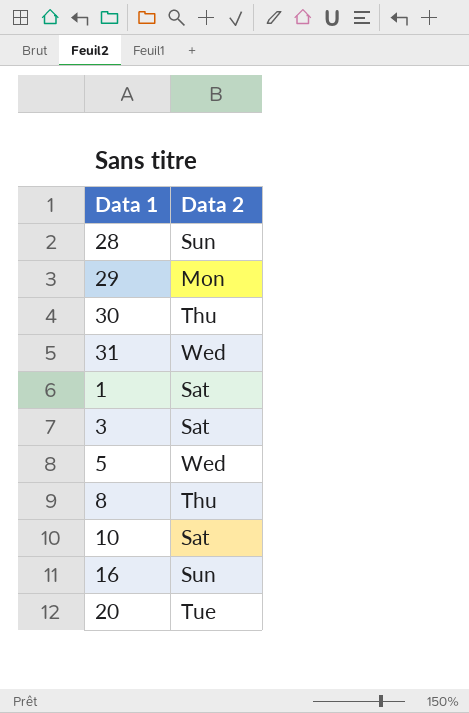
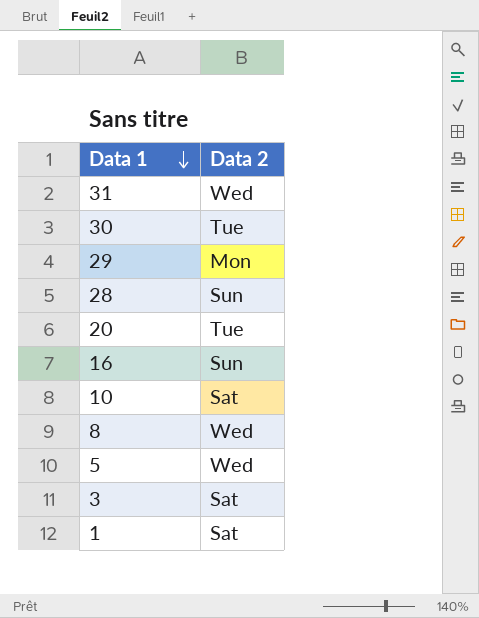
row order: none -> Data 1 descending
30 | Data 2: Thu -> Tue
8 | Data 2: Thu -> Wed

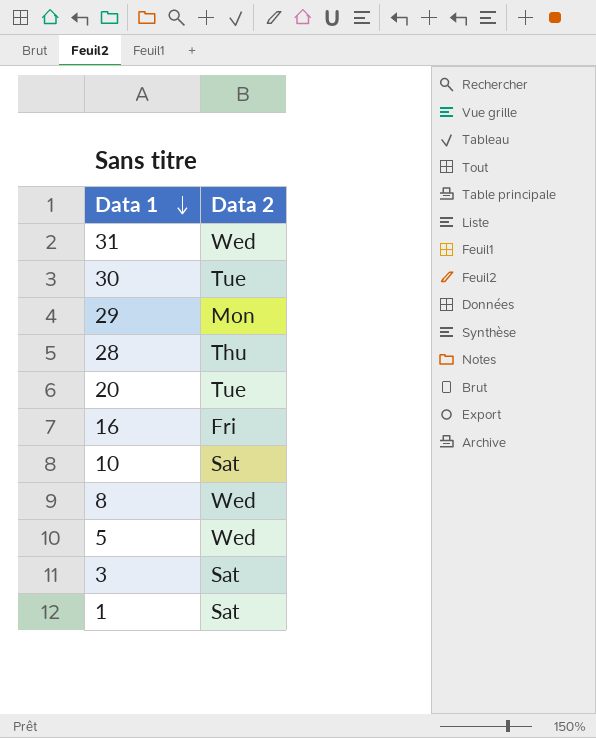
28 | Data 2: Sun -> Thu
16 | Data 2: Sun -> Fri

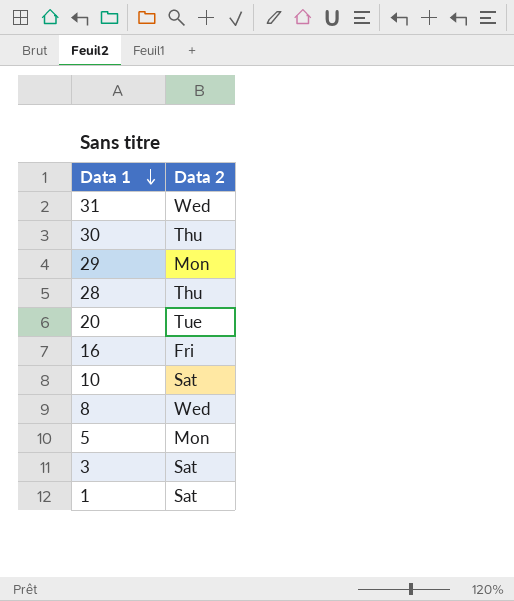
30 | Data 2: Tue -> Thu
5 | Data 2: Wed -> Mon

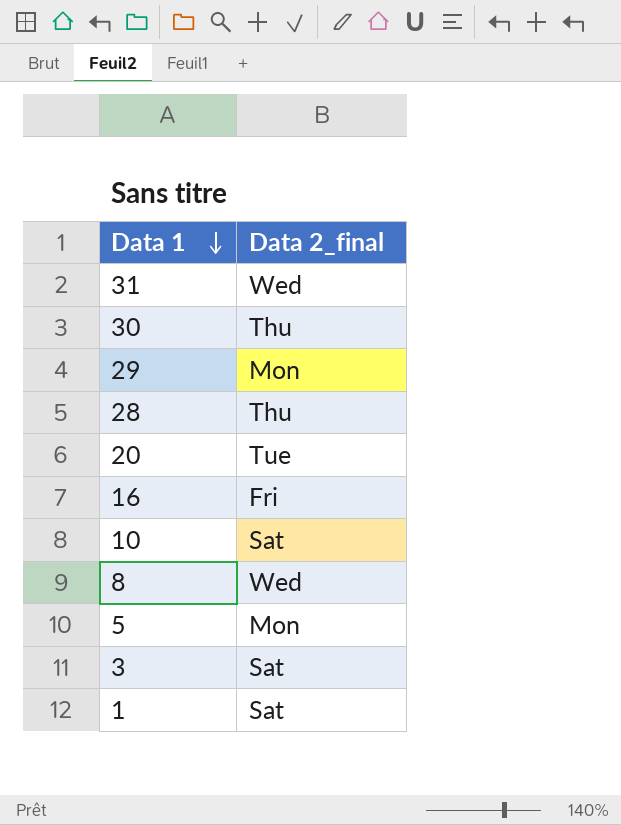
column name: Data 2 -> Data 2_final

